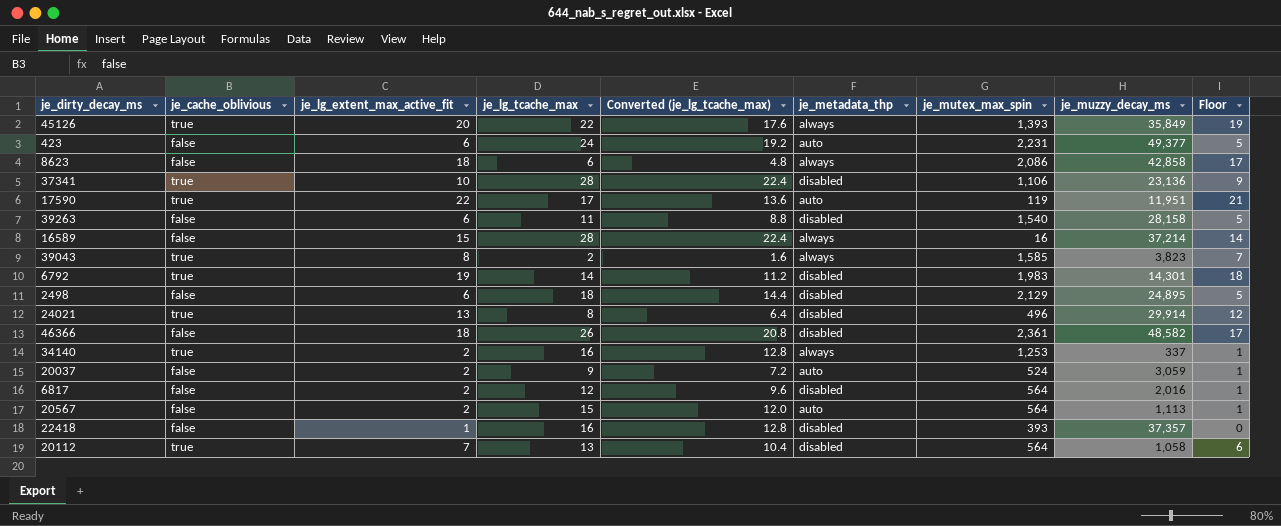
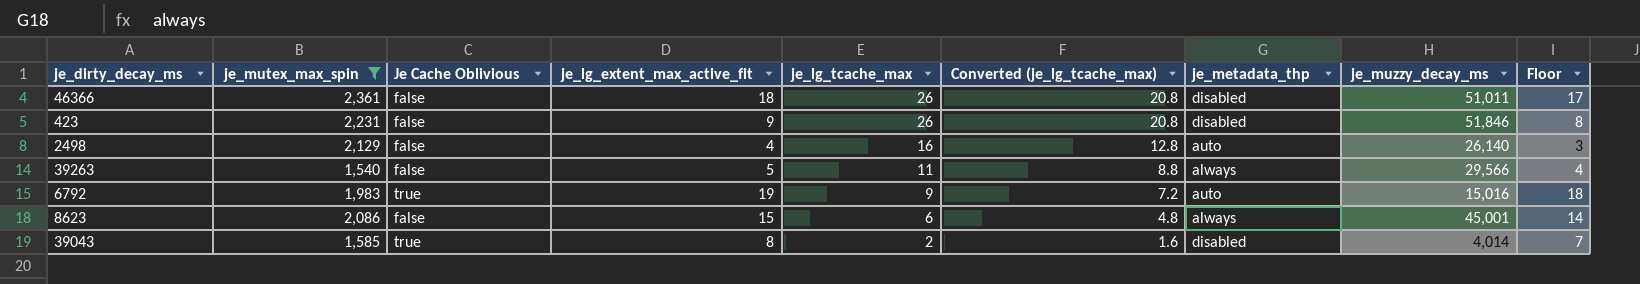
filter: none -> je_mutex_max_spin >= 1,540
row order: none -> je_lg_tcache_max descending
column je_mutex_max_spin | position: 7 -> 2
column name: je_cache_oblivious -> Je Cache Oblivious
46366 | je_muzzy_decay_ms: 48,582 -> 51,011
423 | je_lg_extent_max_active_fit: 6 -> 9
423 | je_lg_tcache_max: 24 -> 26
423 | Converted (je_lg_tcache_max): 19.2 -> 20.8
423 | je_metadata_thp: auto -> disabled
423 | je_muzzy_decay_ms: 49,377 -> 51,846
423 | Floor: 5 -> 8
2498 | je_lg_extent_max_active_fit: 6 -> 4
2498 | je_lg_tcache_max: 18 -> 16
2498 | Converted (je_lg_tcache_max): 14.4 -> 12.8
2498 | je_metadata_thp: disabled -> auto
2498 | je_muzzy_decay_ms: 24,895 -> 26,140
2498 | Floor: 5 -> 3
39263 | je_lg_extent_max_active_fit: 6 -> 5
39263 | je_metadata_thp: disabled -> always
39263 | je_muzzy_decay_ms: 28,158 -> 29,566
39263 | Floor: 5 -> 4
6792 | je_lg_tcache_max: 14 -> 9
6792 | Converted (je_lg_tcache_max): 11.2 -> 7.2
6792 | je_metadata_thp: disabled -> auto
6792 | je_muzzy_decay_ms: 14,301 -> 15,016
8623 | je_lg_extent_max_active_fit: 18 -> 15
8623 | je_muzzy_decay_ms: 42,858 -> 45,001
8623 | Floor: 17 -> 14
39043 | je_metadata_thp: always -> disabled
39043 | je_muzzy_decay_ms: 3,823 -> 4,014

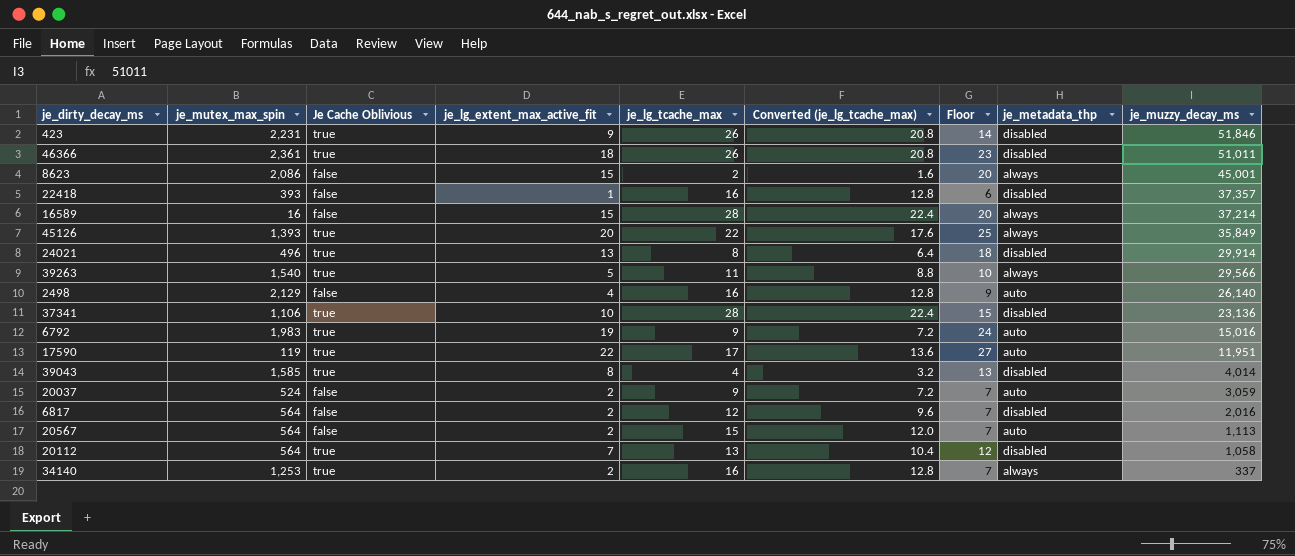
filter: je_mutex_max_spin >= 1,540 -> none
row order: je_lg_tcache_max descending -> je_muzzy_decay_ms descending
column Floor | formula: [je_lg_extent_max_active_fit] - 1 -> [je_lg_extent_max_active_fit] + 5
column Floor | position: 9 -> 7
423 | Je Cache Oblivious: false -> true
46366 | Je Cache Oblivious: false -> true
8623 | je_lg_tcache_max: 6 -> 2
8623 | Converted (je_lg_tcache_max): 4.8 -> 1.6
39263 | Je Cache Oblivious: false -> true
39043 | je_lg_tcache_max: 2 -> 4
39043 | Converted (je_lg_tcache_max): 1.6 -> 3.2

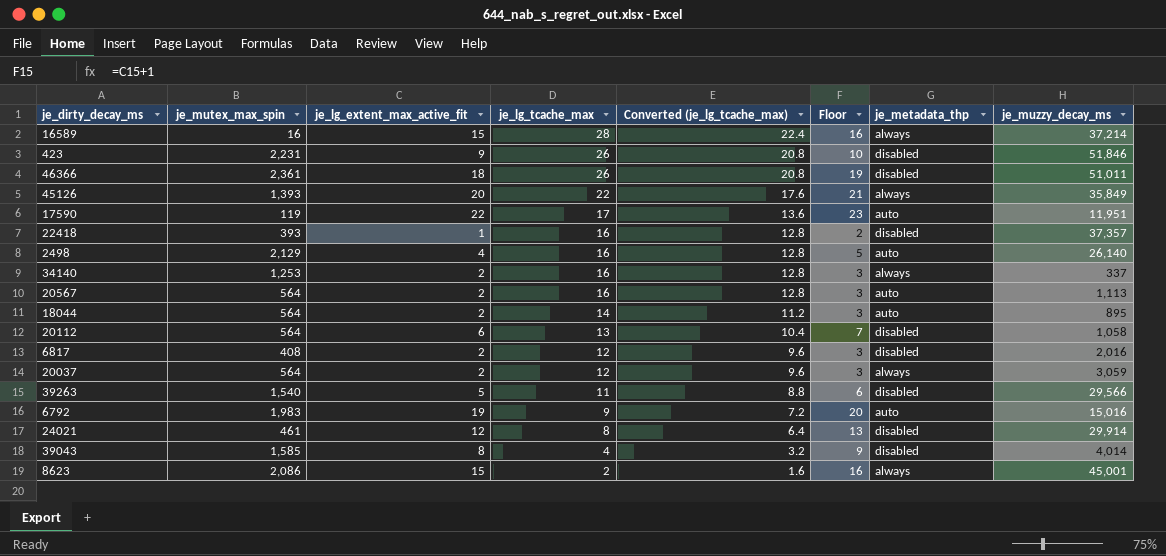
row order: je_muzzy_decay_ms descending -> je_lg_tcache_max descending
column Je Cache Oblivious | position: 3 -> none
column Floor | formula: [je_lg_extent_max_active_fit] + 5 -> [je_lg_extent_max_active_fit] + 1
row 37341: 1,106 | true | 10 | 28 | 22.4 | 15 | disabled | 23,136 -> none
20567 | je_lg_tcache_max: 15 -> 16
20567 | Converted (je_lg_tcache_max): 12.0 -> 12.8
row 18044: none -> 564 | 2 | 14 | 11.2 | 3 | auto | 895
20112 | je_lg_extent_max_active_fit: 7 -> 6
6817 | je_mutex_max_spin: 564 -> 408
20037 | je_mutex_max_spin: 524 -> 564
20037 | je_lg_tcache_max: 9 -> 12
20037 | Converted (je_lg_tcache_max): 7.2 -> 9.6
20037 | je_metadata_thp: auto -> always
39263 | je_metadata_thp: always -> disabled
24021 | je_mutex_max_spin: 496 -> 461
24021 | je_lg_extent_max_active_fit: 13 -> 12

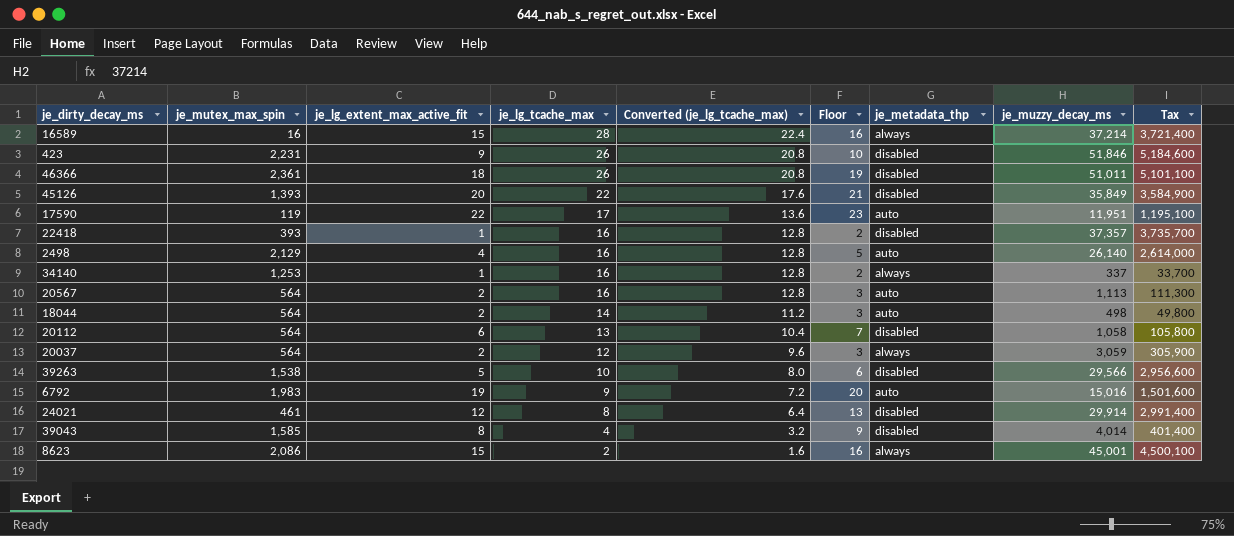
column Tax | formula: none -> [je_muzzy_decay_ms] * 100
row 6817: 408 | 2 | 12 | 9.6 | 3 | disabled | 2,016 -> none
45126 | je_metadata_thp: always -> disabled
34140 | je_lg_extent_max_active_fit: 2 -> 1
34140 | Floor: 3 -> 2
18044 | je_muzzy_decay_ms: 895 -> 498
39263 | je_mutex_max_spin: 1,540 -> 1,538
39263 | je_lg_tcache_max: 11 -> 10
39263 | Converted (je_lg_tcache_max): 8.8 -> 8.0

